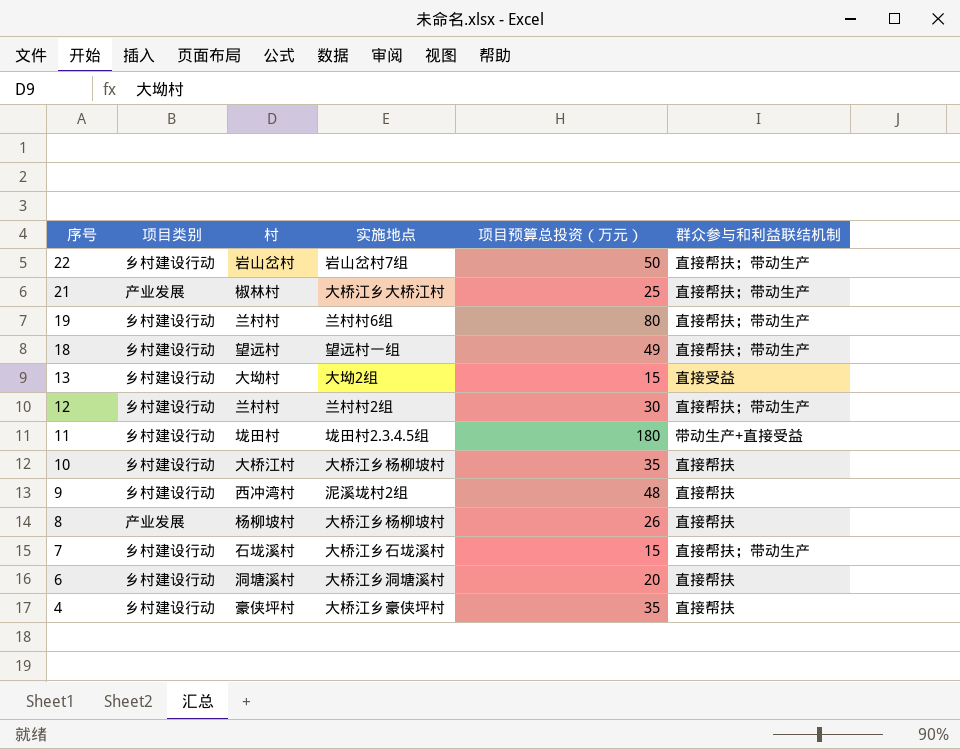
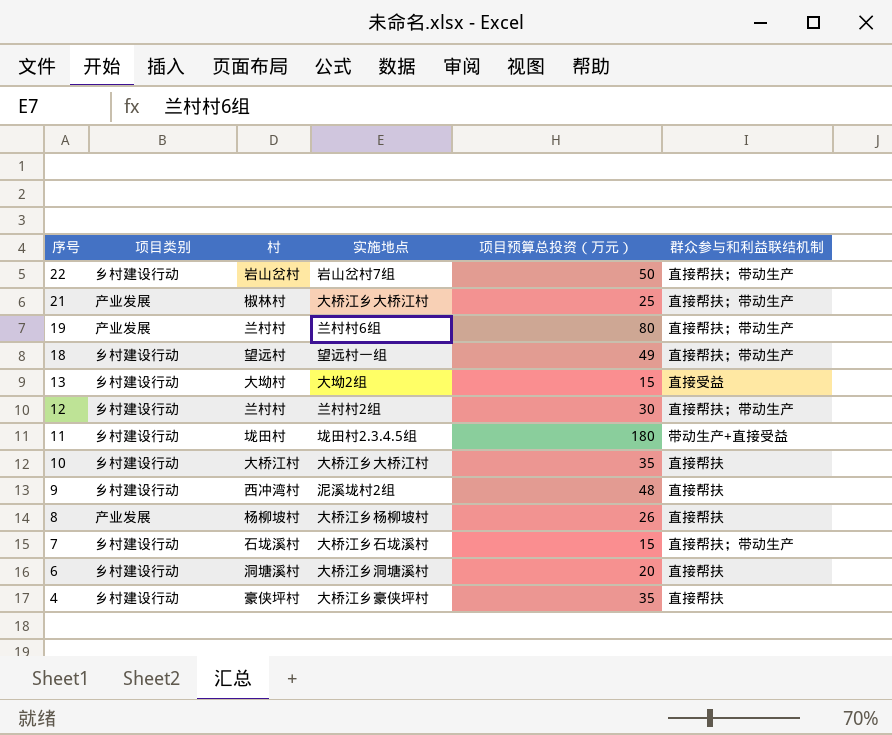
19 | 项目类别: 乡村建设行动 -> 产业发展
10 | 实施地点: 大桥江乡杨柳坡村 -> 大桥江乡大桥江村

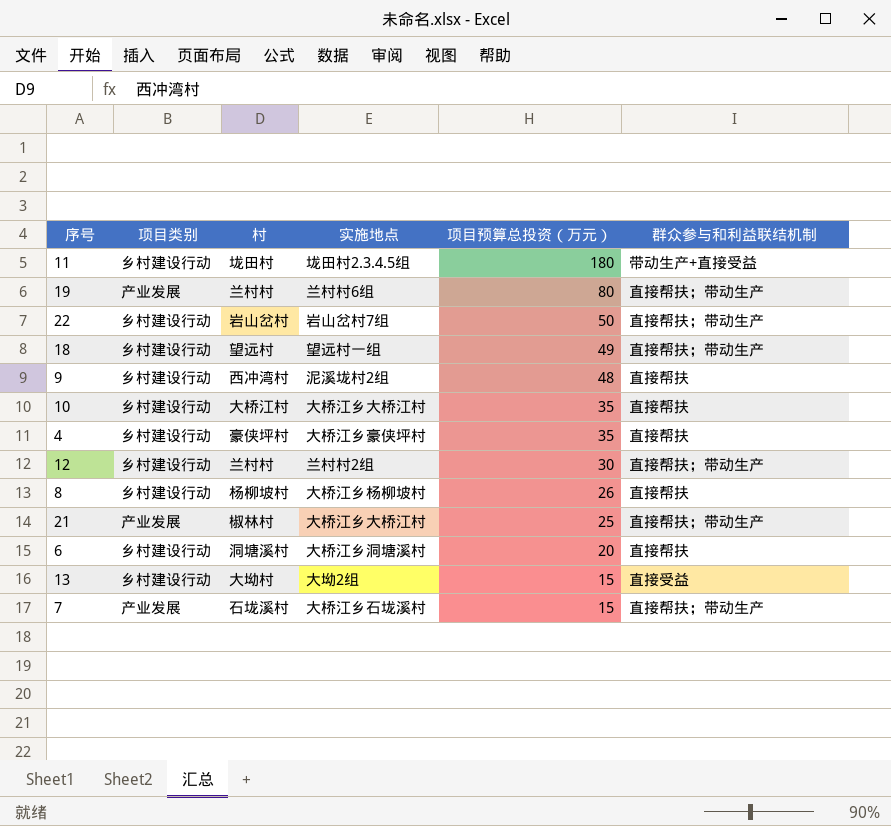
row order: 序号 descending -> 项目预算总投资（万元） descending
8 | 项目类别: 产业发展 -> 乡村建设行动
7 | 项目类别: 乡村建设行动 -> 产业发展

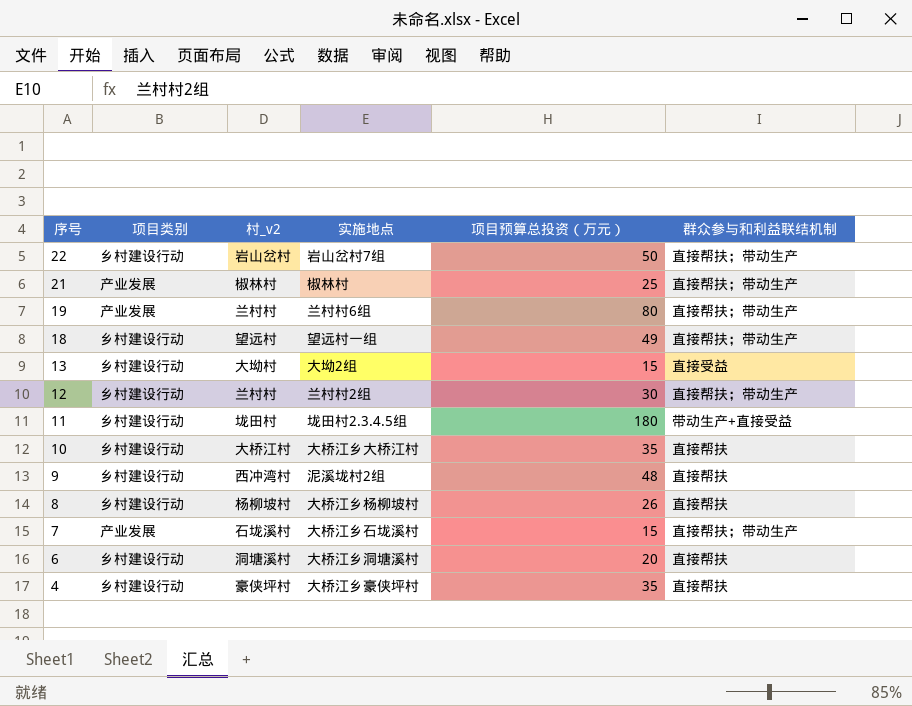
row order: 项目预算总投资（万元） descending -> 序号 descending
column name: 村 -> 村_v2
21 | 实施地点: 大桥江乡大桥江村 -> 椒林村

